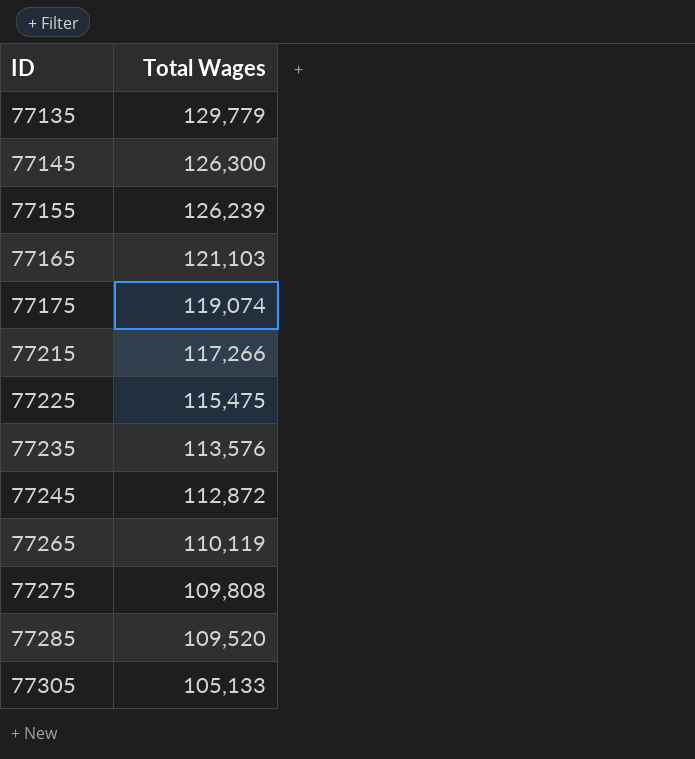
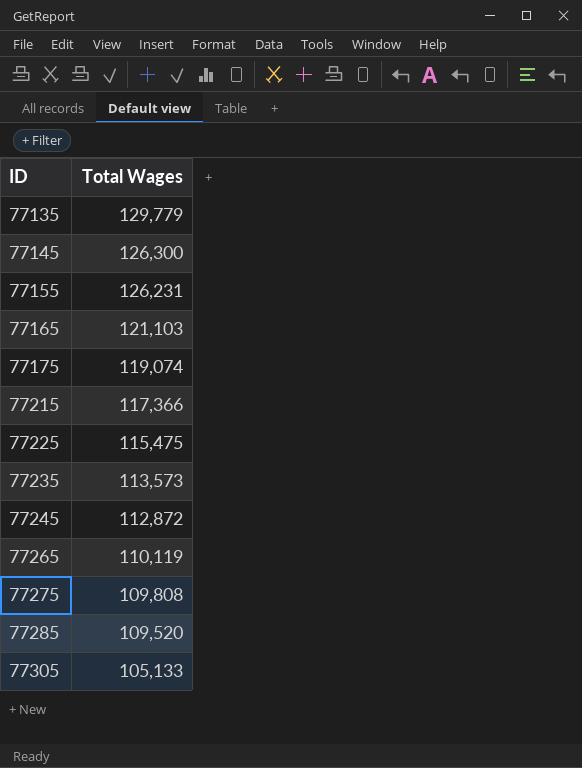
77155 | Total Wages: 126,239 -> 126,231
77215 | Total Wages: 117,266 -> 117,366
77235 | Total Wages: 113,576 -> 113,573

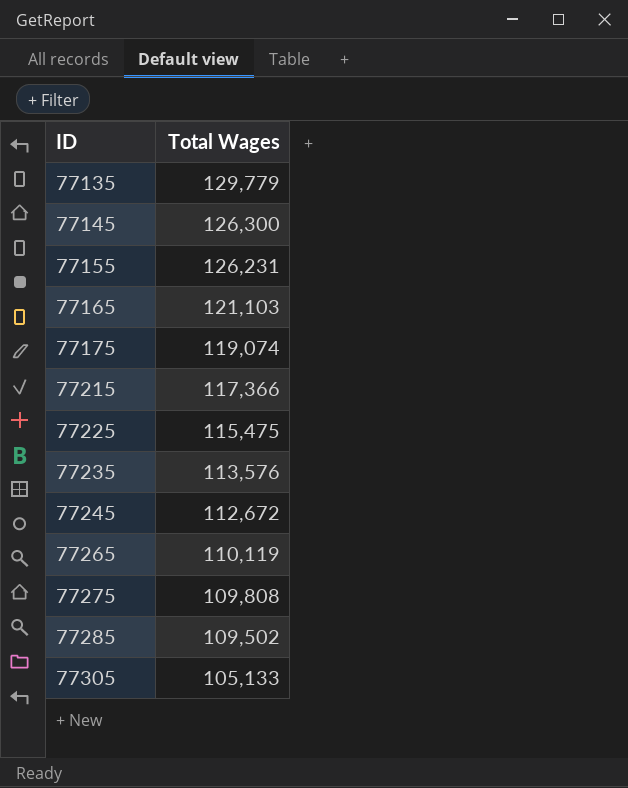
77235 | Total Wages: 113,573 -> 113,576
77245 | Total Wages: 112,872 -> 112,672
77285 | Total Wages: 109,520 -> 109,502

